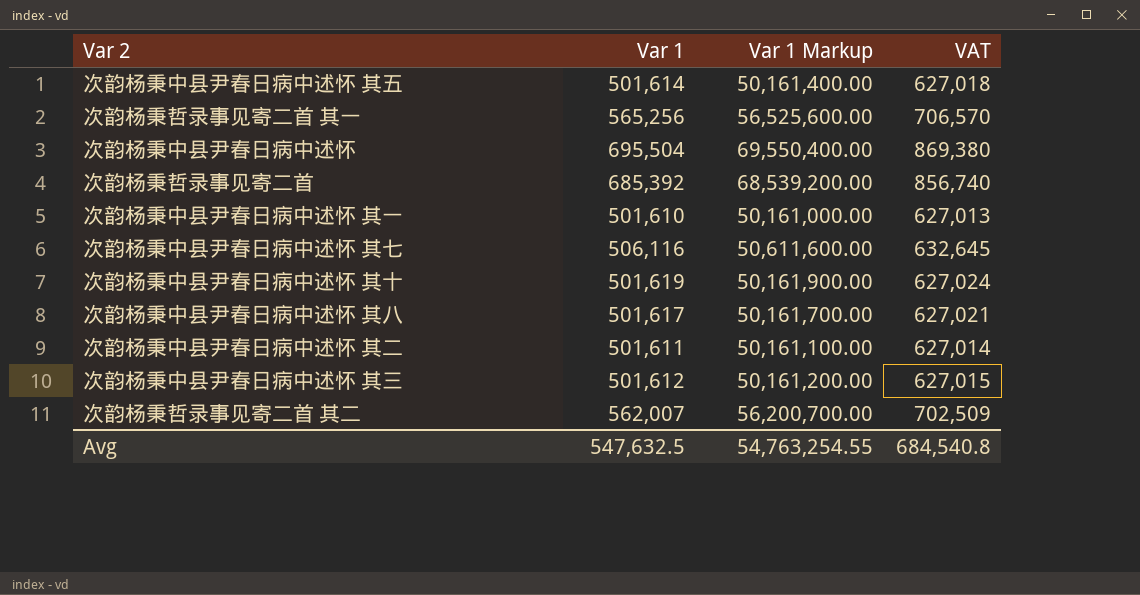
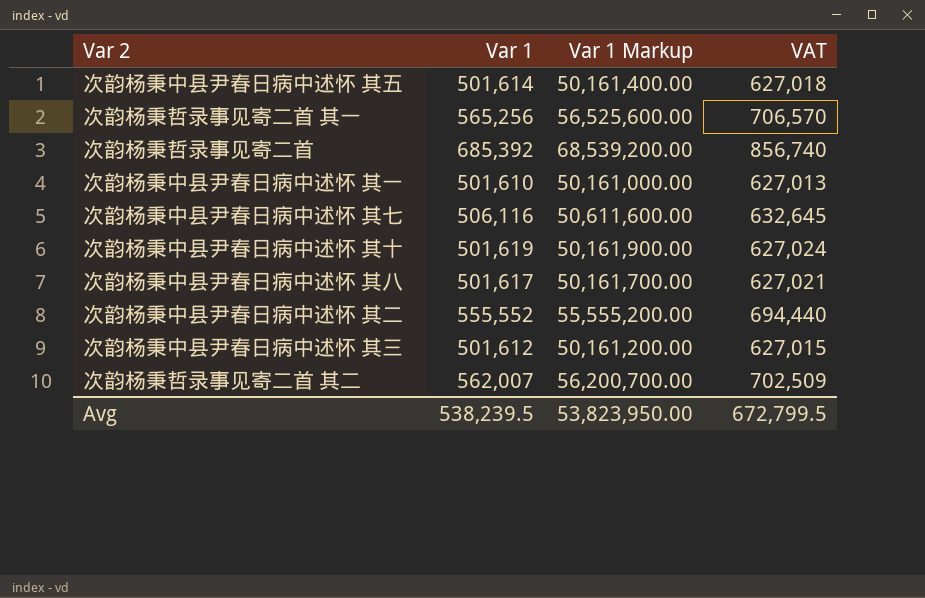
row 次韵杨秉中县尹春日病中述怀: 695,504 | 69,550,400.00 | 869,380 -> none
次韵杨秉中县尹春日病中述怀 其二 | Var 1: 501,611 -> 555,552
次韵杨秉中县尹春日病中述怀 其二 | Var 1 Markup: 50,161,100.00 -> 55,555,200.00
次韵杨秉中县尹春日病中述怀 其二 | VAT: 627,014 -> 694,440
Avg | Var 1: 547,632.5 -> 538,239.5
Avg | Var 1 Markup: 54,763,254.55 -> 53,823,950.00
Avg | VAT: 684,540.8 -> 672,799.5

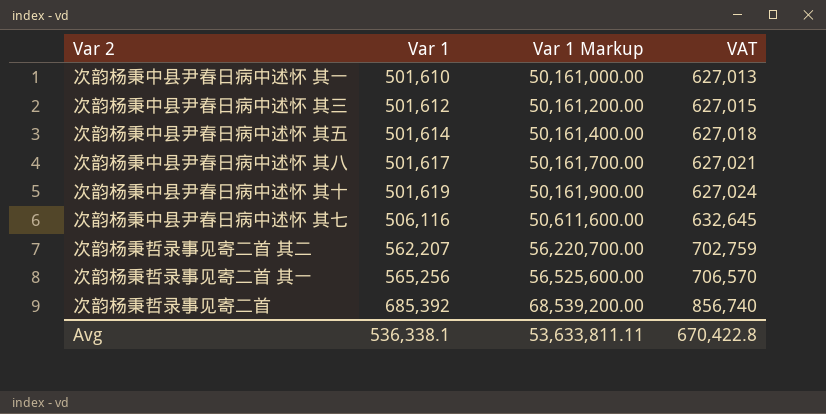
row order: none -> Var 1 ascending
row 次韵杨秉中县尹春日病中述怀 其二: 555,552 | 55,555,200.00 | 694,440 -> none
次韵杨秉哲录事见寄二首 其二 | Var 1: 562,007 -> 562,207
次韵杨秉哲录事见寄二首 其二 | Var 1 Markup: 56,200,700.00 -> 56,220,700.00
次韵杨秉哲录事见寄二首 其二 | VAT: 702,509 -> 702,759
Avg | Var 1: 538,239.5 -> 536,338.1
Avg | Var 1 Markup: 53,823,950.00 -> 53,633,811.11
Avg | VAT: 672,799.5 -> 670,422.8

